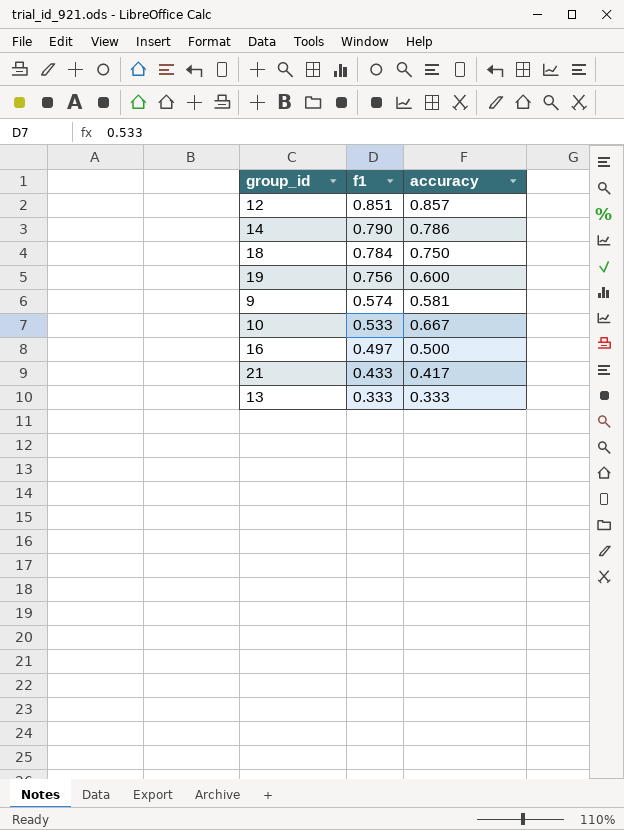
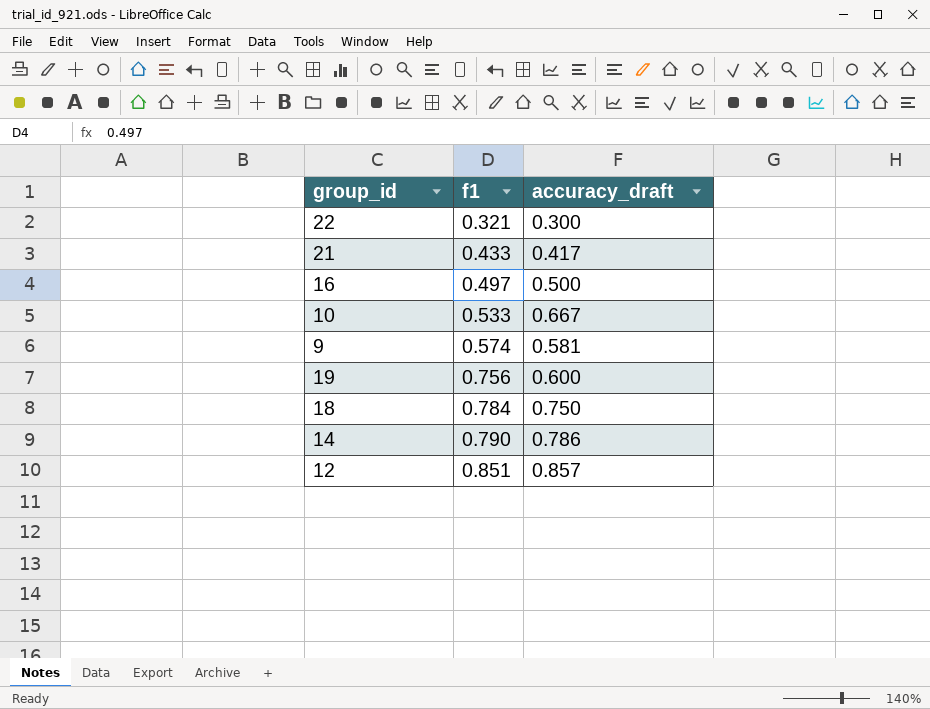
row order: f1 descending -> f1 ascending
column name: accuracy -> accuracy_draft
row 13: 0.333 | 0.333 -> none
row 22: none -> 0.321 | 0.300

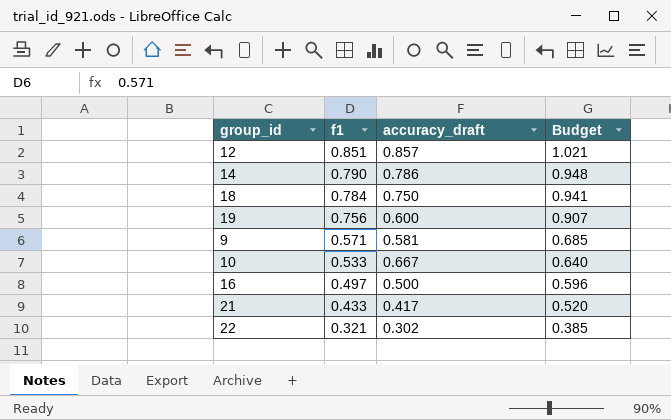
row order: f1 ascending -> f1 descending
column Budget | formula: none -> [f1] * 1.2
9 | f1: 0.574 -> 0.571
22 | accuracy_draft: 0.300 -> 0.302

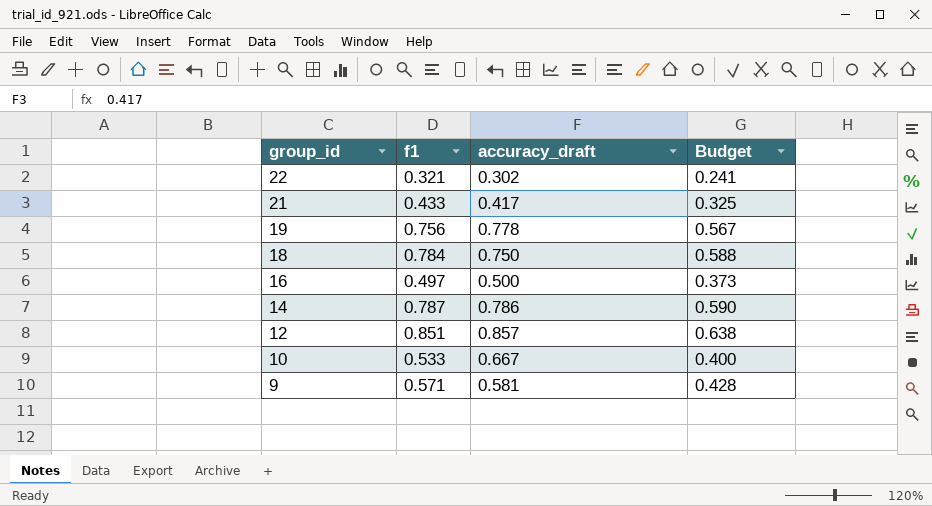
row order: f1 descending -> group_id descending
column Budget | formula: [f1] * 1.2 -> [f1] * 0.75
19 | accuracy_draft: 0.600 -> 0.778
14 | f1: 0.790 -> 0.787

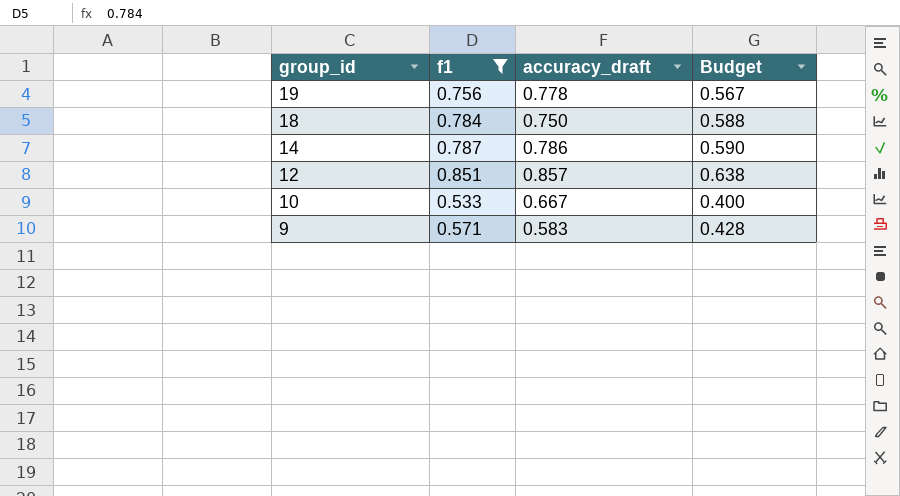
filter: none -> f1 >= 0.533
9 | accuracy_draft: 0.581 -> 0.583

